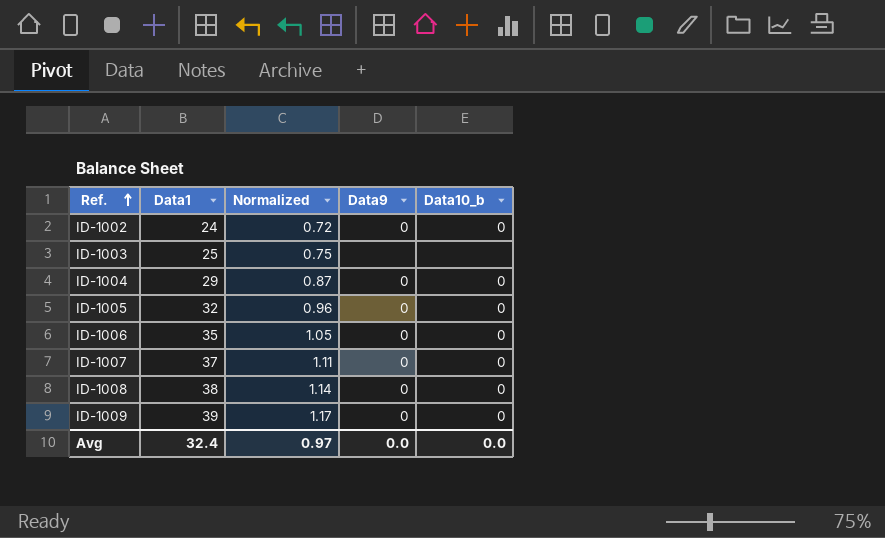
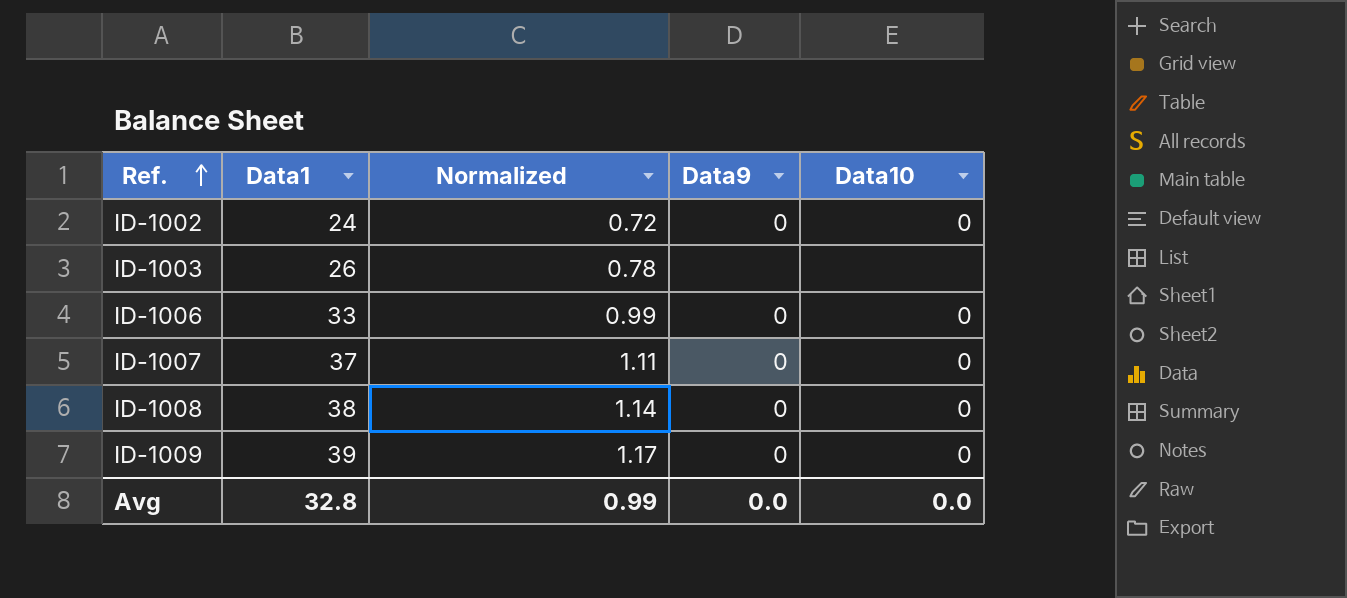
column name: Data10_b -> Data10
row ID-1004: 29 | 0.87 | 0 | 0 -> none
row ID-1005: 32 | 0.96 | 0 | 0 -> none
ID-1003 | Data1: 25 -> 26
ID-1003 | Normalized: 0.75 -> 0.78
ID-1006 | Data1: 35 -> 33
ID-1006 | Normalized: 1.05 -> 0.99
Avg | Data1: 32.4 -> 32.8
Avg | Normalized: 0.97 -> 0.99

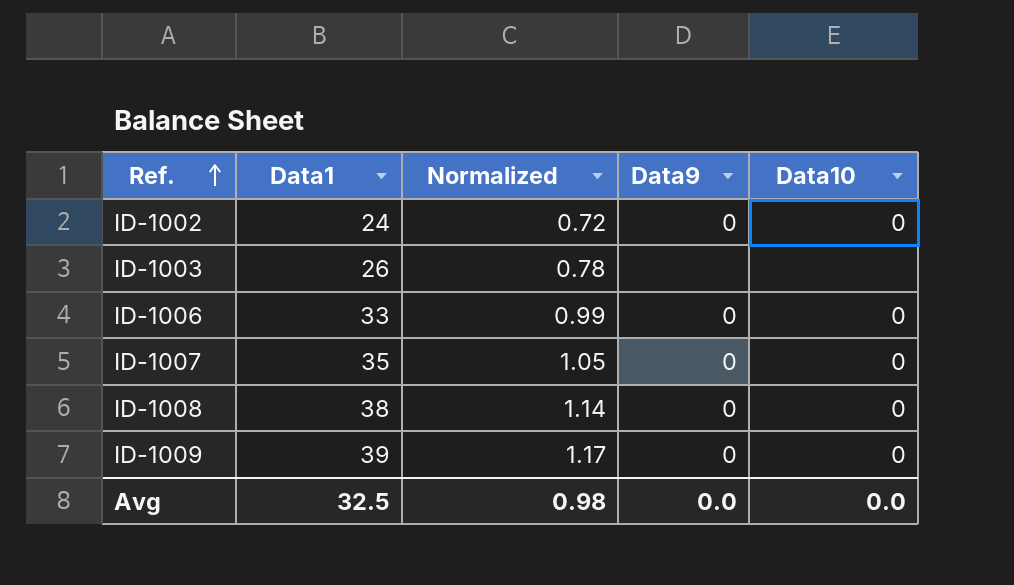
ID-1007 | Data1: 37 -> 35
ID-1007 | Normalized: 1.11 -> 1.05
Avg | Data1: 32.8 -> 32.5
Avg | Normalized: 0.99 -> 0.98

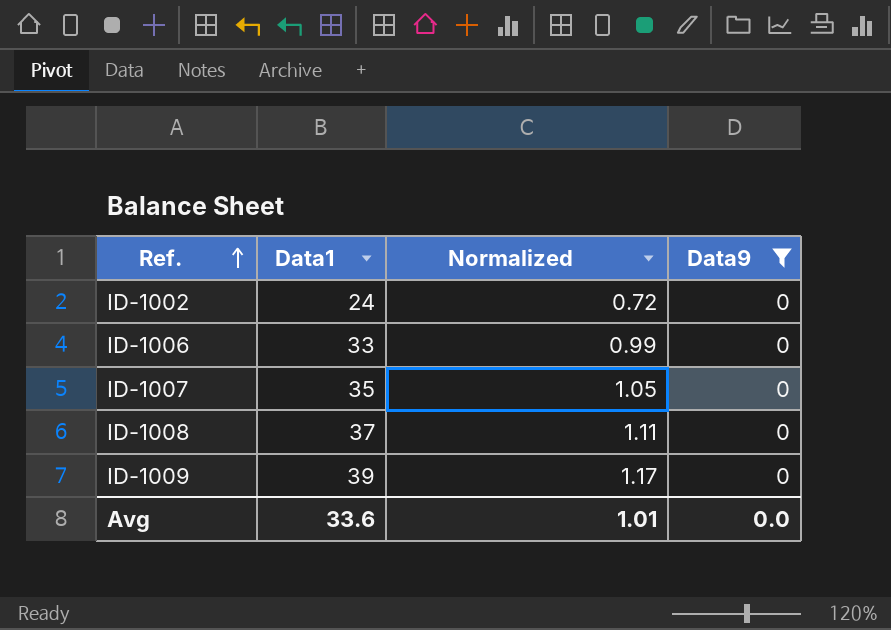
filter: none -> Data9 = 0
column Data10 | position: 5 -> none
ID-1008 | Data1: 38 -> 37
ID-1008 | Normalized: 1.14 -> 1.11
Avg | Data1: 32.5 -> 33.6
Avg | Normalized: 0.98 -> 1.01

